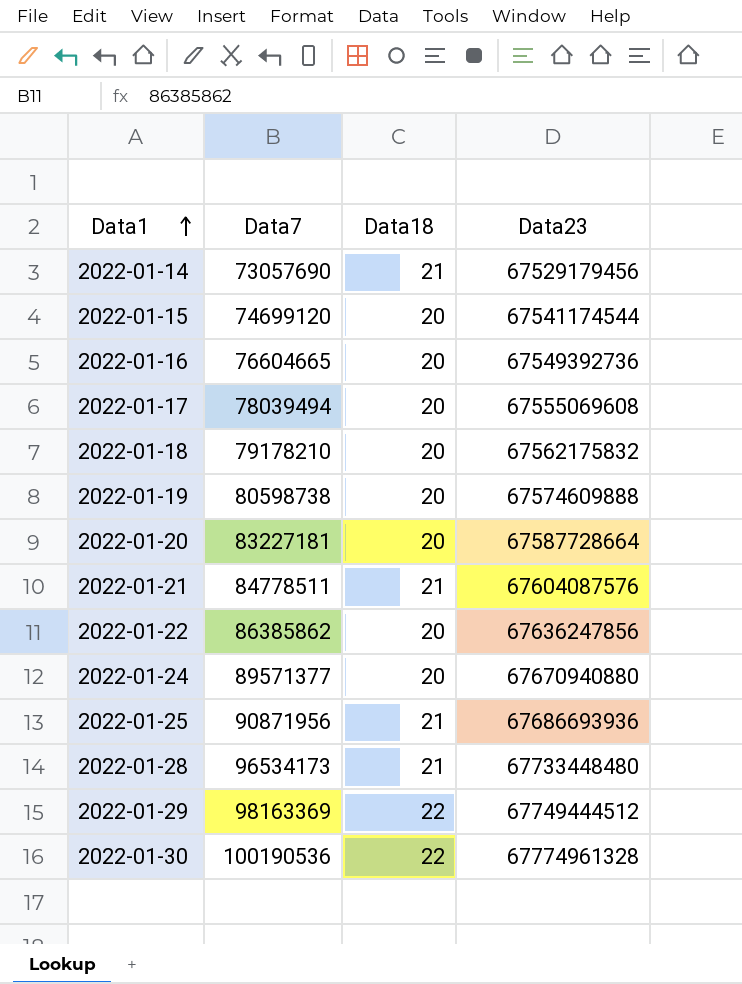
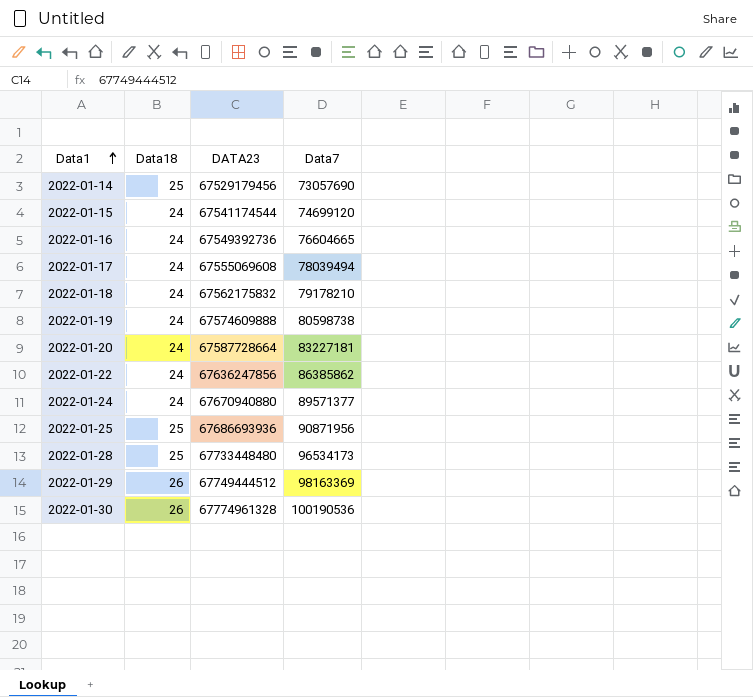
column name: Data23 -> DATA23
column Data7 | position: 2 -> 4
row 2022-01-21: 84778511 | 21 | 67604087576 -> none
2022-01-14 | Data18: 21 -> 25
2022-01-15 | Data18: 20 -> 24
2022-01-16 | Data18: 20 -> 24
2022-01-17 | Data18: 20 -> 24
2022-01-18 | Data18: 20 -> 24
2022-01-19 | Data18: 20 -> 24
2022-01-20 | Data18: 20 -> 24
2022-01-22 | Data18: 20 -> 24
2022-01-24 | Data18: 20 -> 24
2022-01-25 | Data18: 21 -> 25
2022-01-28 | Data18: 21 -> 25
2022-01-29 | Data18: 22 -> 26
2022-01-30 | Data18: 22 -> 26

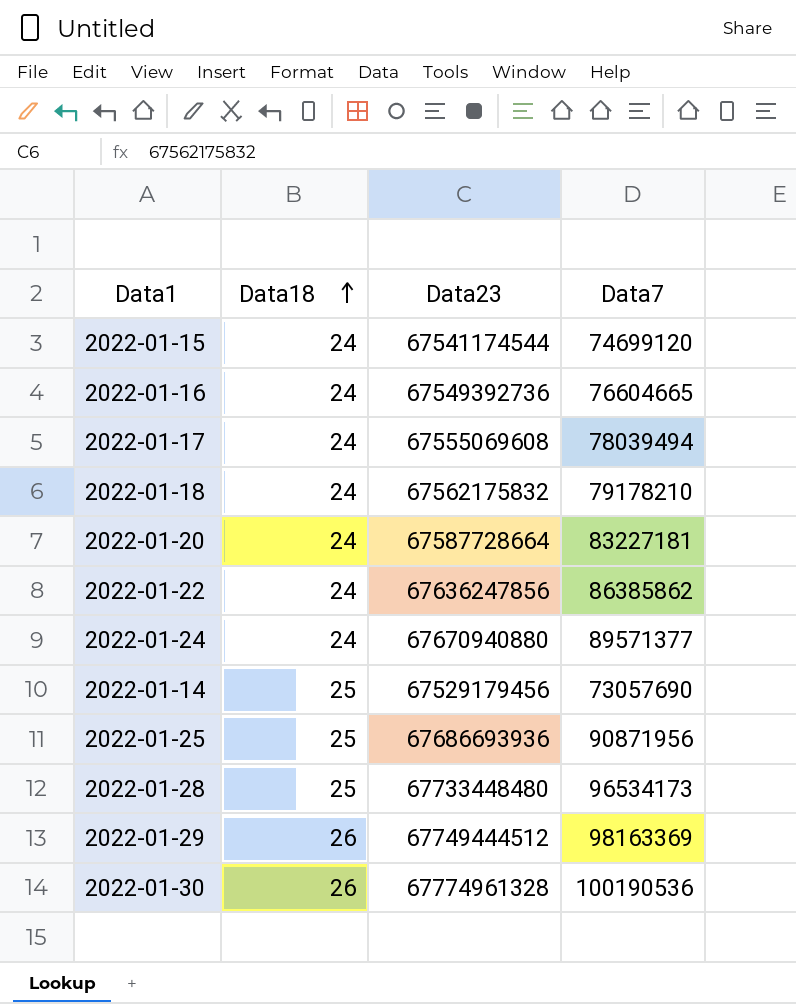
row order: Data1 ascending -> Data18 ascending
column name: DATA23 -> Data23
row 2022-01-19: 24 | 67574609888 | 80598738 -> none

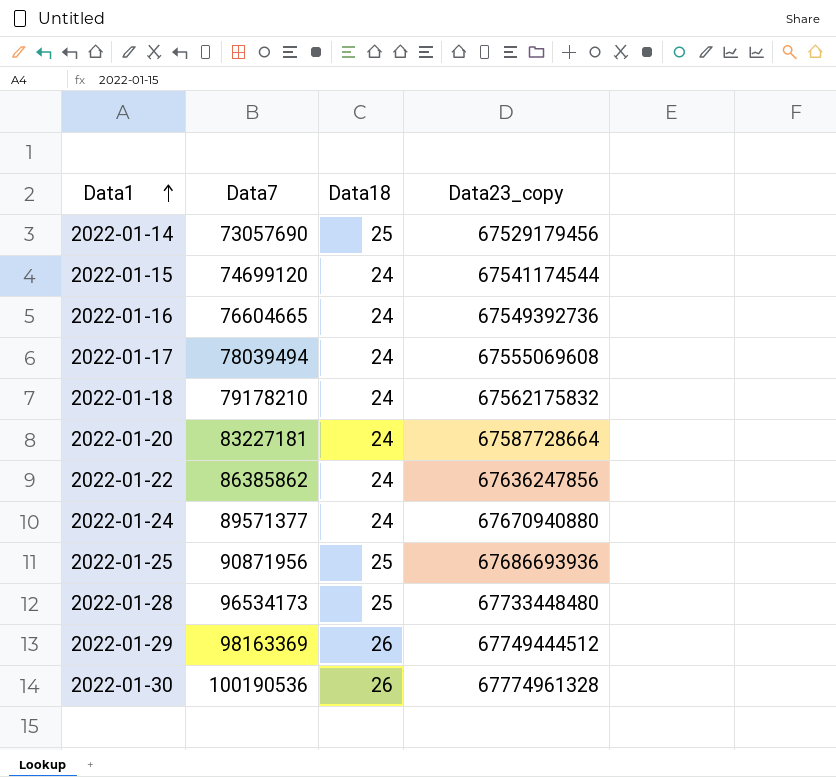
row order: Data18 ascending -> Data1 ascending
column Data7 | position: 4 -> 2
column name: Data23 -> Data23_copy

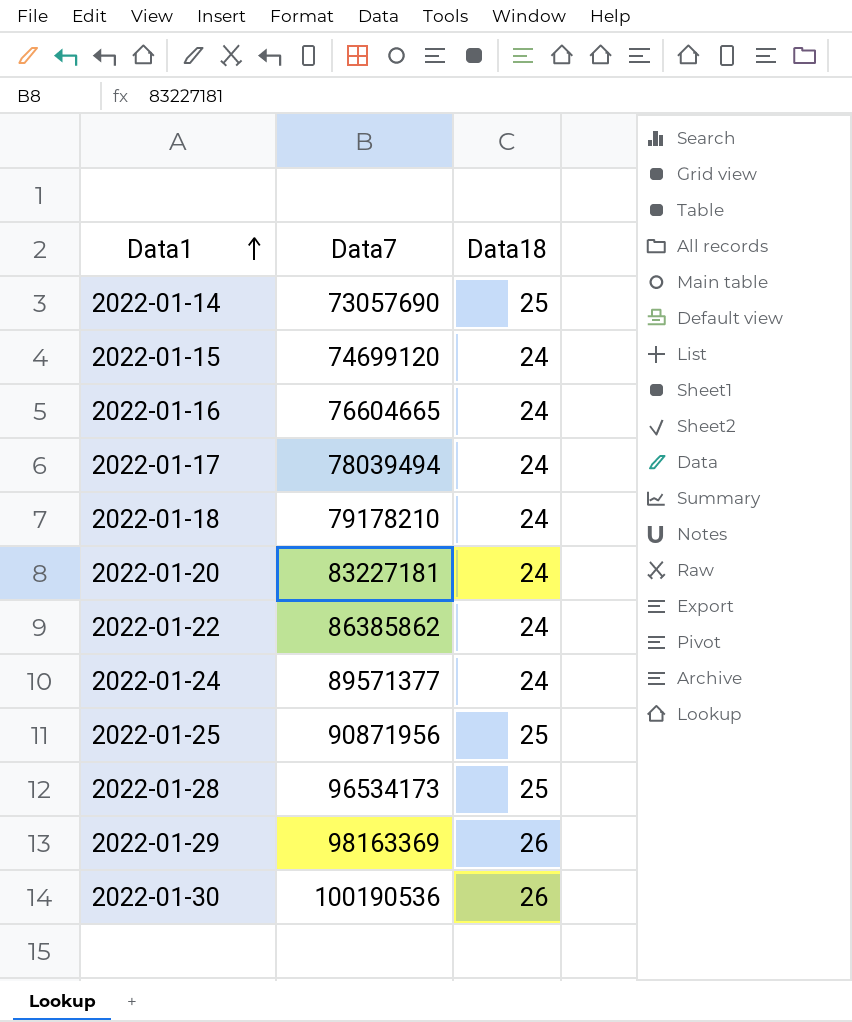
column Data23_copy | position: 4 -> none

